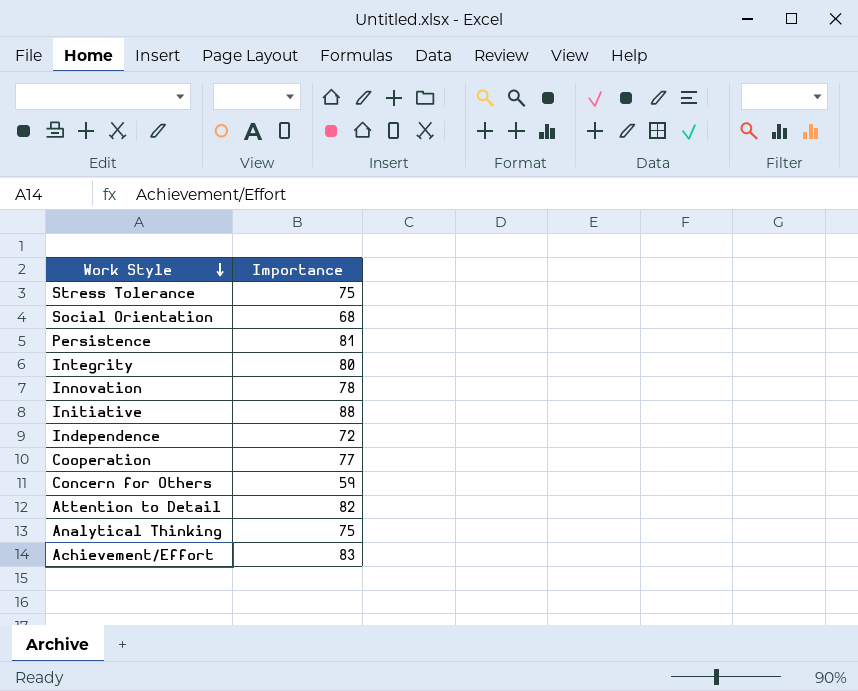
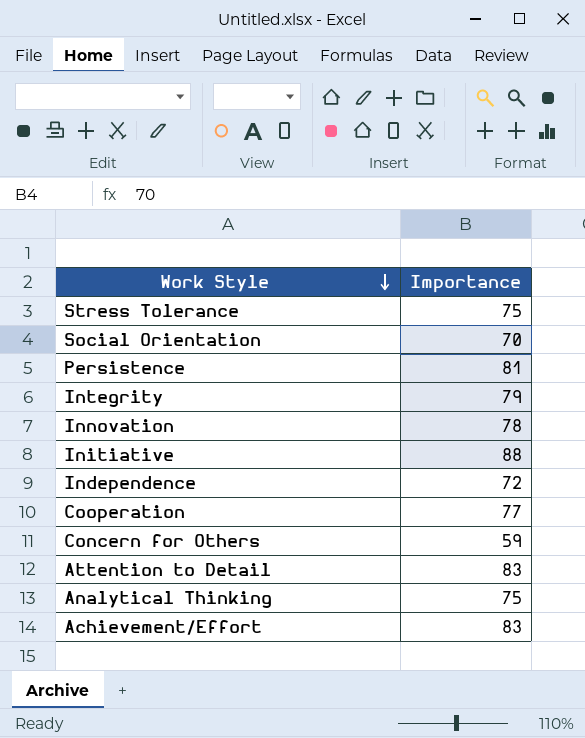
Social Orientation | Importance: 68 -> 70
Integrity | Importance: 80 -> 79
Attention to Detail | Importance: 82 -> 83

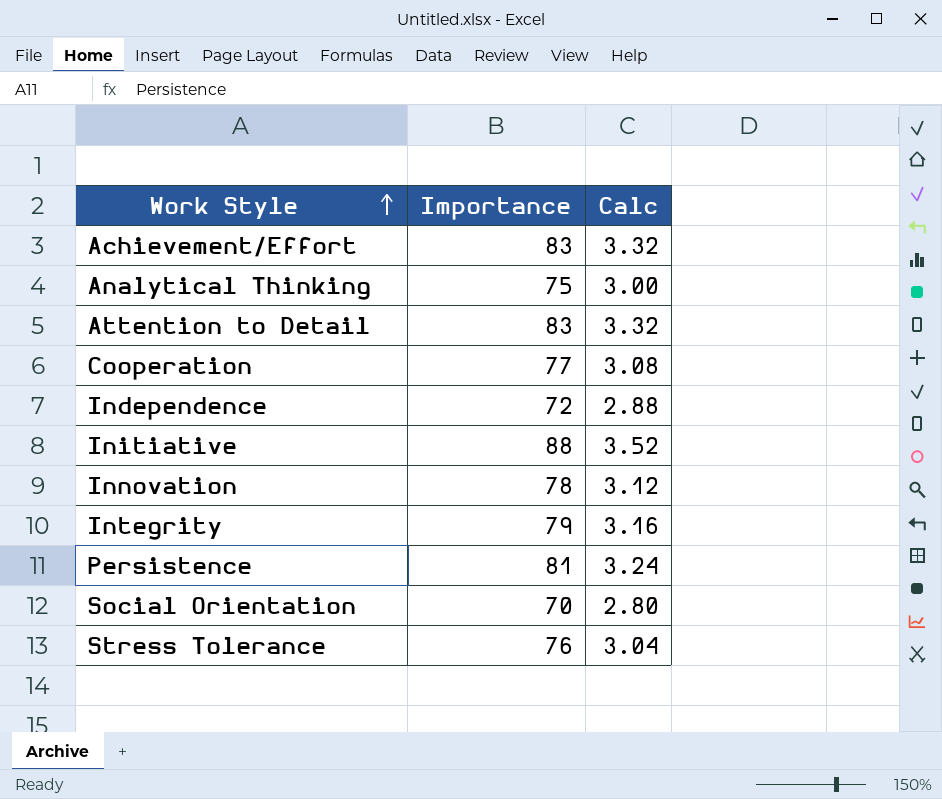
row order: Work Style descending -> Work Style ascending
column Calc | formula: none -> [Importance] * 0.04
row Concern for Others: 59 -> none
Stress Tolerance | Importance: 75 -> 76

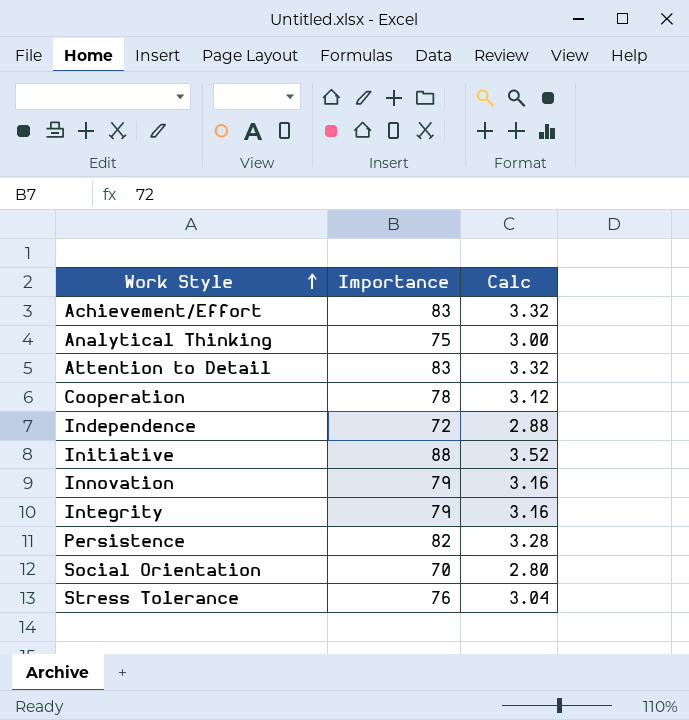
Cooperation | Importance: 77 -> 78
Cooperation | Calc: 3.08 -> 3.12
Innovation | Importance: 78 -> 79
Innovation | Calc: 3.12 -> 3.16
Persistence | Importance: 81 -> 82
Persistence | Calc: 3.24 -> 3.28

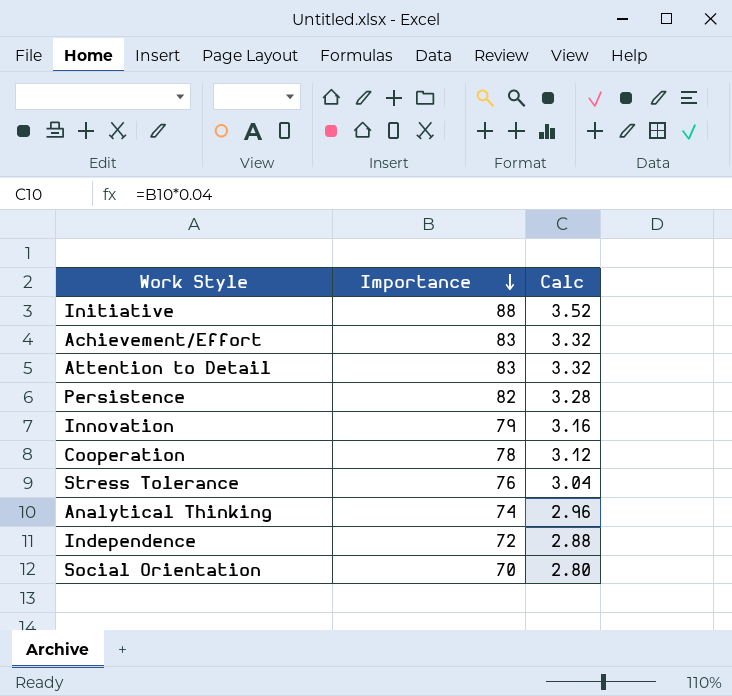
row order: Work Style ascending -> Importance descending
row Integrity: 79 | 3.16 -> none
Analytical Thinking | Importance: 75 -> 74
Analytical Thinking | Calc: 3.00 -> 2.96

